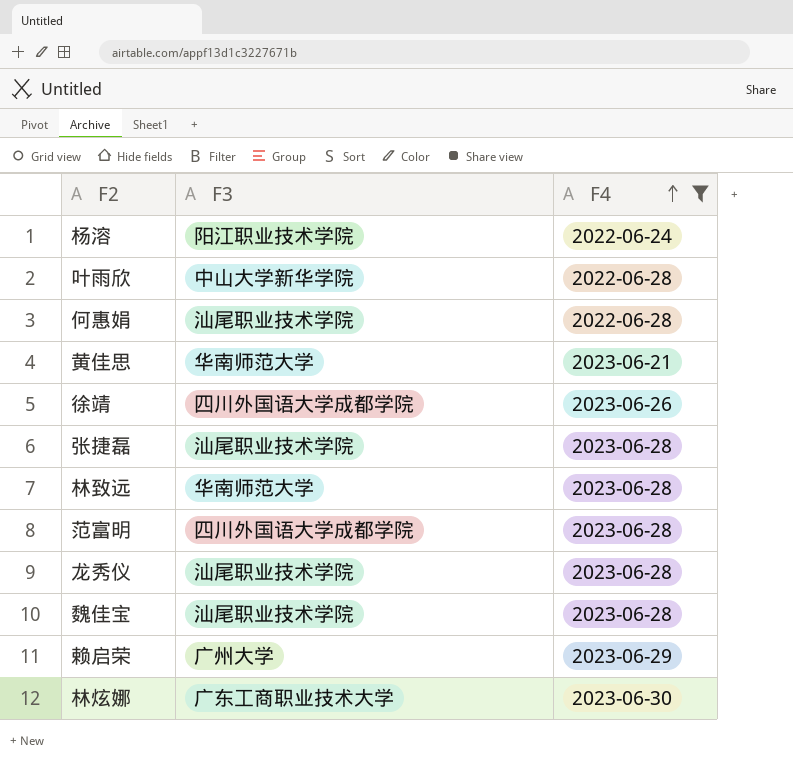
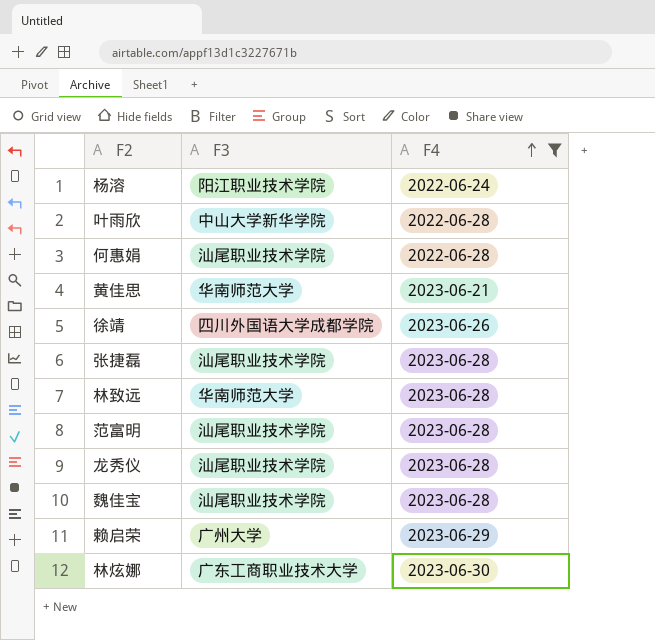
范富明 | F3: 四川外国语大学成都学院 -> 汕尾职业技术学院

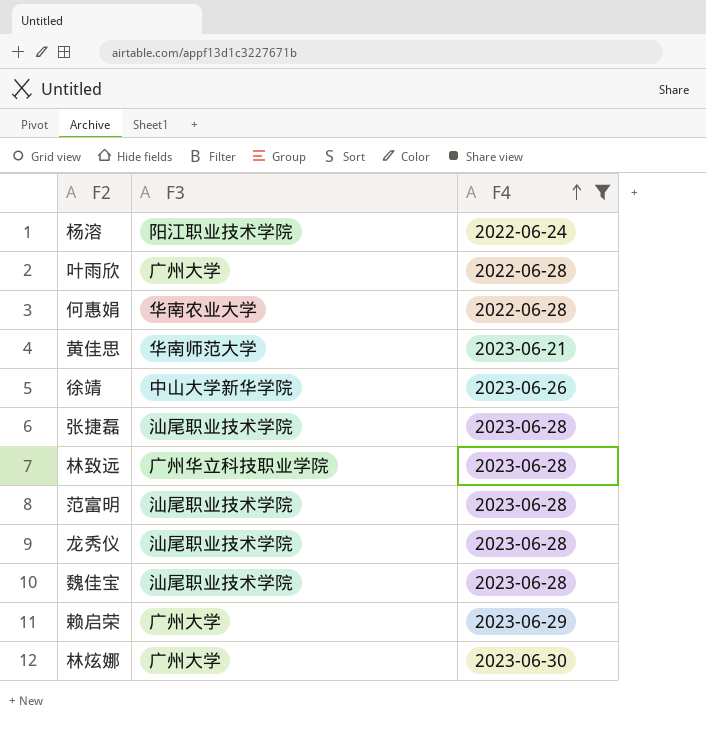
叶雨欣 | F3: 中山大学新华学院 -> 广州大学
何惠娟 | F3: 汕尾职业技术学院 -> 华南农业大学
徐靖 | F3: 四川外国语大学成都学院 -> 中山大学新华学院
林致远 | F3: 华南师范大学 -> 广州华立科技职业学院
林炫娜 | F3: 广东工商职业技术大学 -> 广州大学

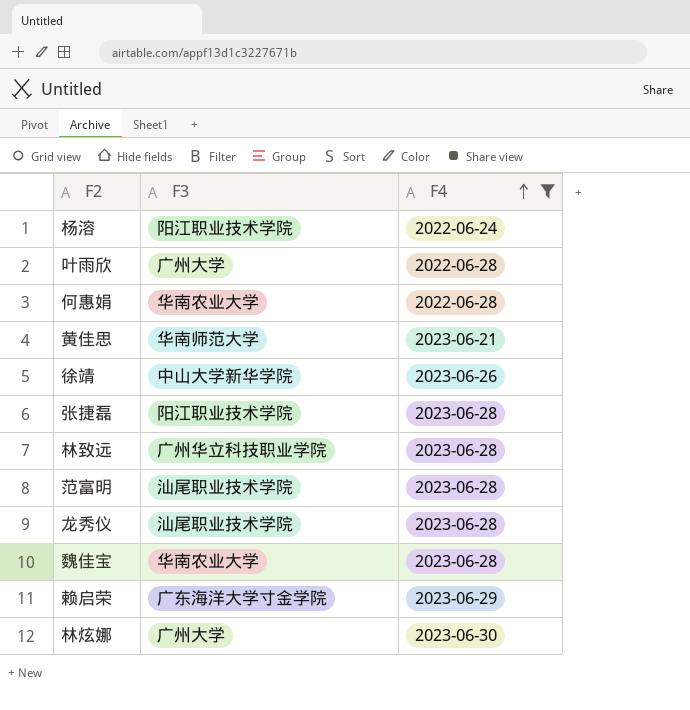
张捷磊 | F3: 汕尾职业技术学院 -> 阳江职业技术学院
魏佳宝 | F3: 汕尾职业技术学院 -> 华南农业大学
赖启荣 | F3: 广州大学 -> 广东海洋大学寸金学院

